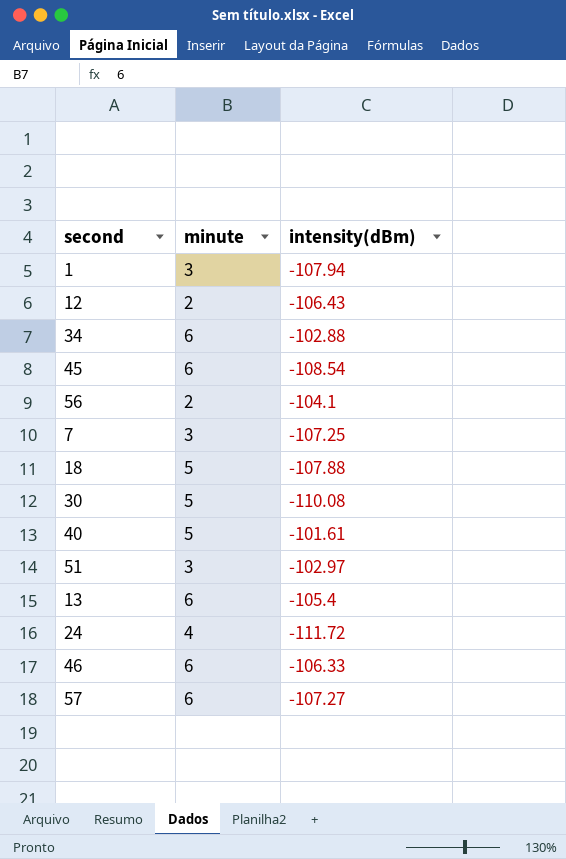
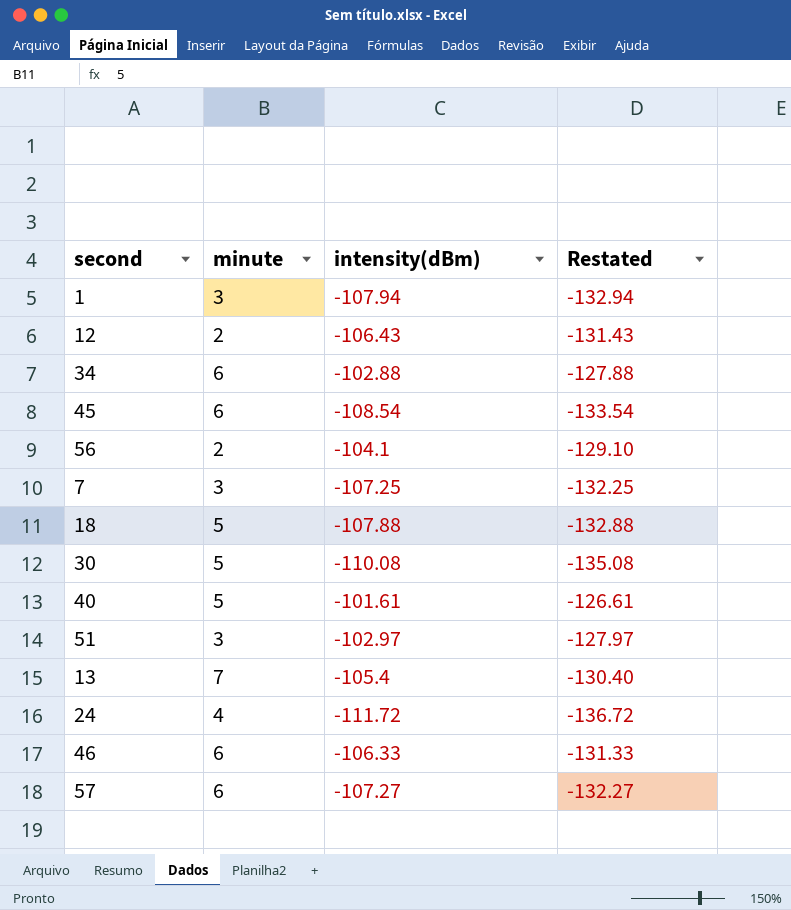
column Restated | formula: none -> [intensity(dBm)] - 25
13 | minute: 6 -> 7

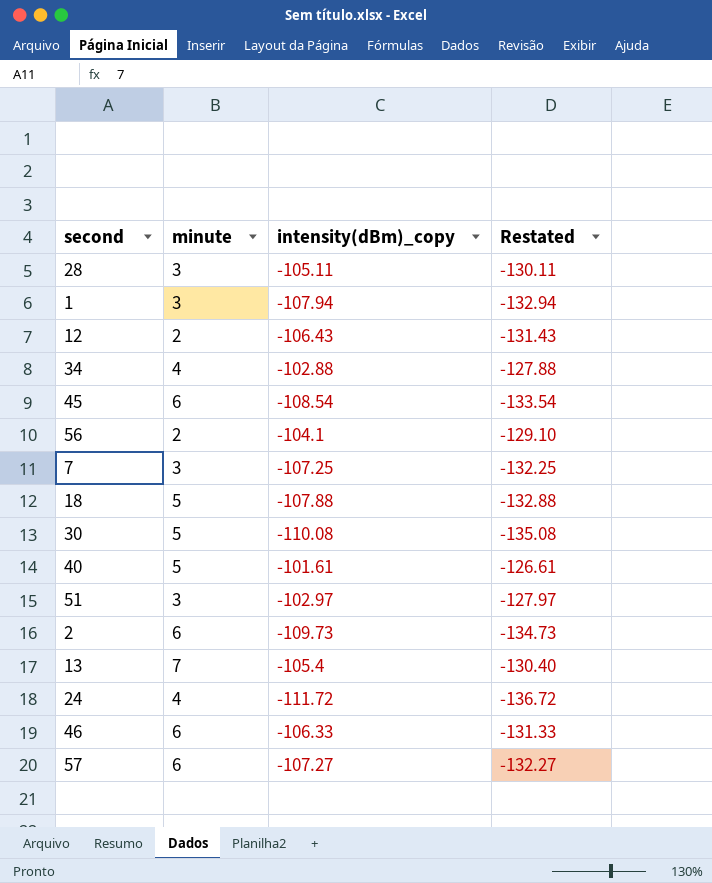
column name: intensity(dBm) -> intensity(dBm)_copy
row 28: none -> 3 | -105.11 | -130.11
34 | minute: 6 -> 4
row 2: none -> 6 | -109.73 | -134.73

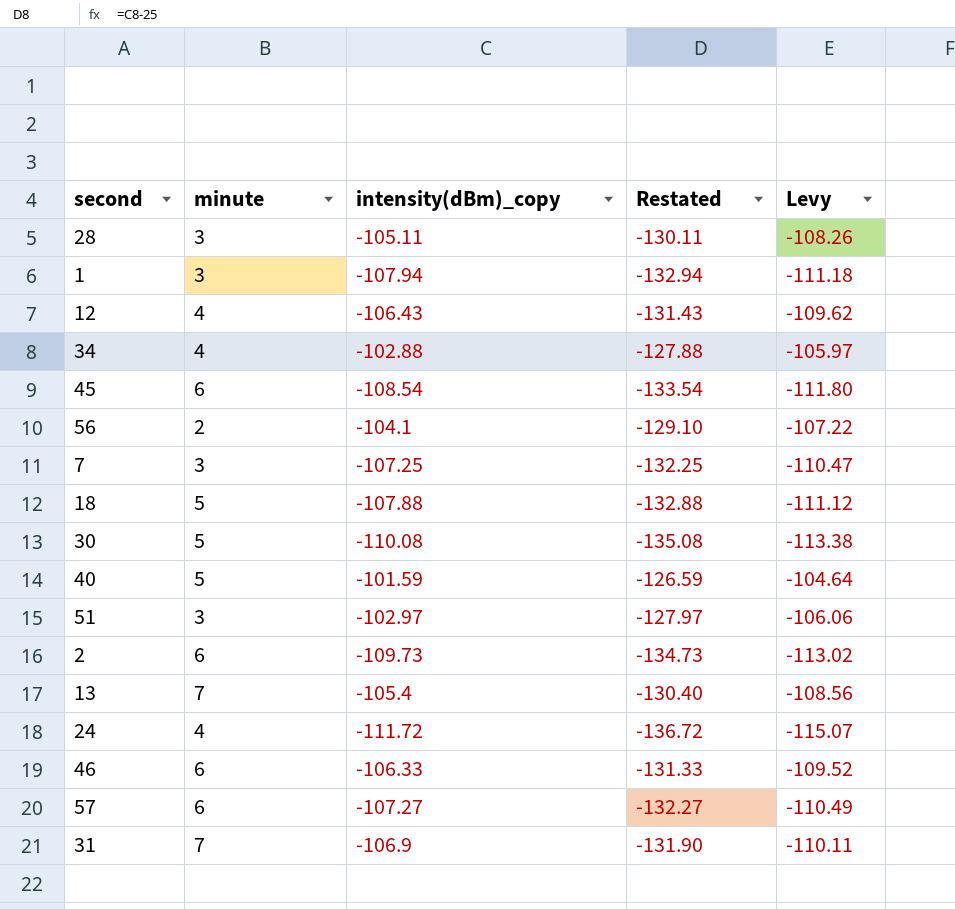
column Levy | formula: none -> [intensity(dBm)_copy] * 1.03
12 | minute: 2 -> 4
40 | intensity(dBm)_copy: -101.61 -> -101.59
40 | Restated: -126.61 -> -126.59
row 31: none -> 7 | -106.9 | -131.90 | -110.11

